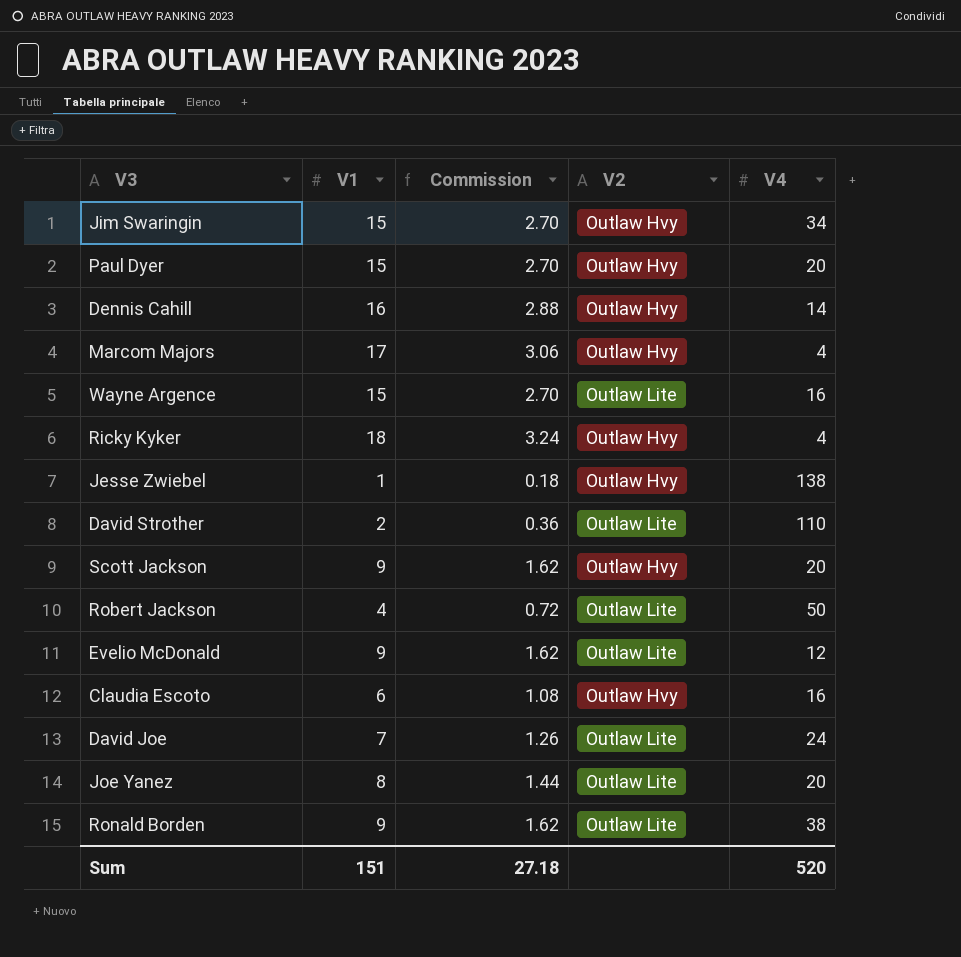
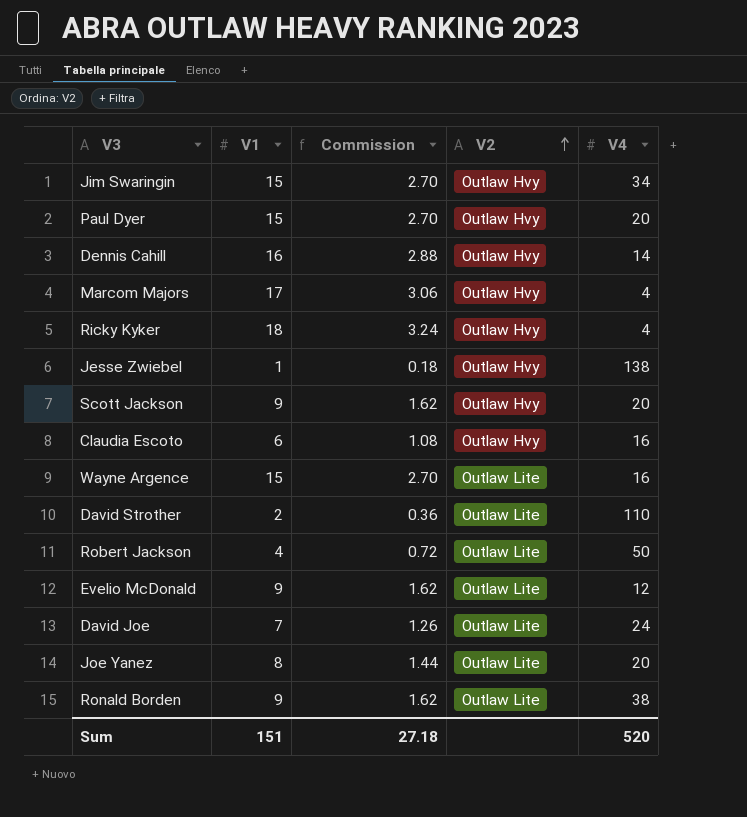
row order: none -> V2 ascending

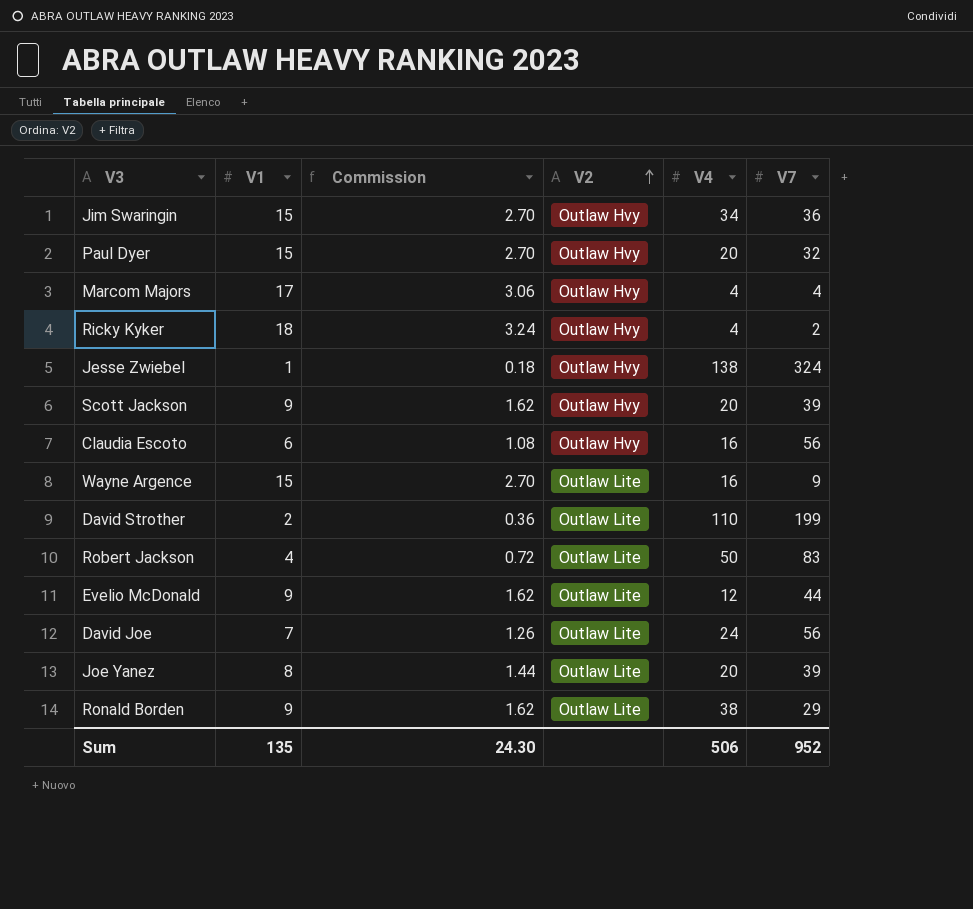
column V7 | position: none -> 6
row Dennis Cahill: 16 | 2.88 | Outlaw Hvy | 14 -> none
Sum | V1: 151 -> 135
Sum | Commission: 27.18 -> 24.30
Sum | V4: 520 -> 506

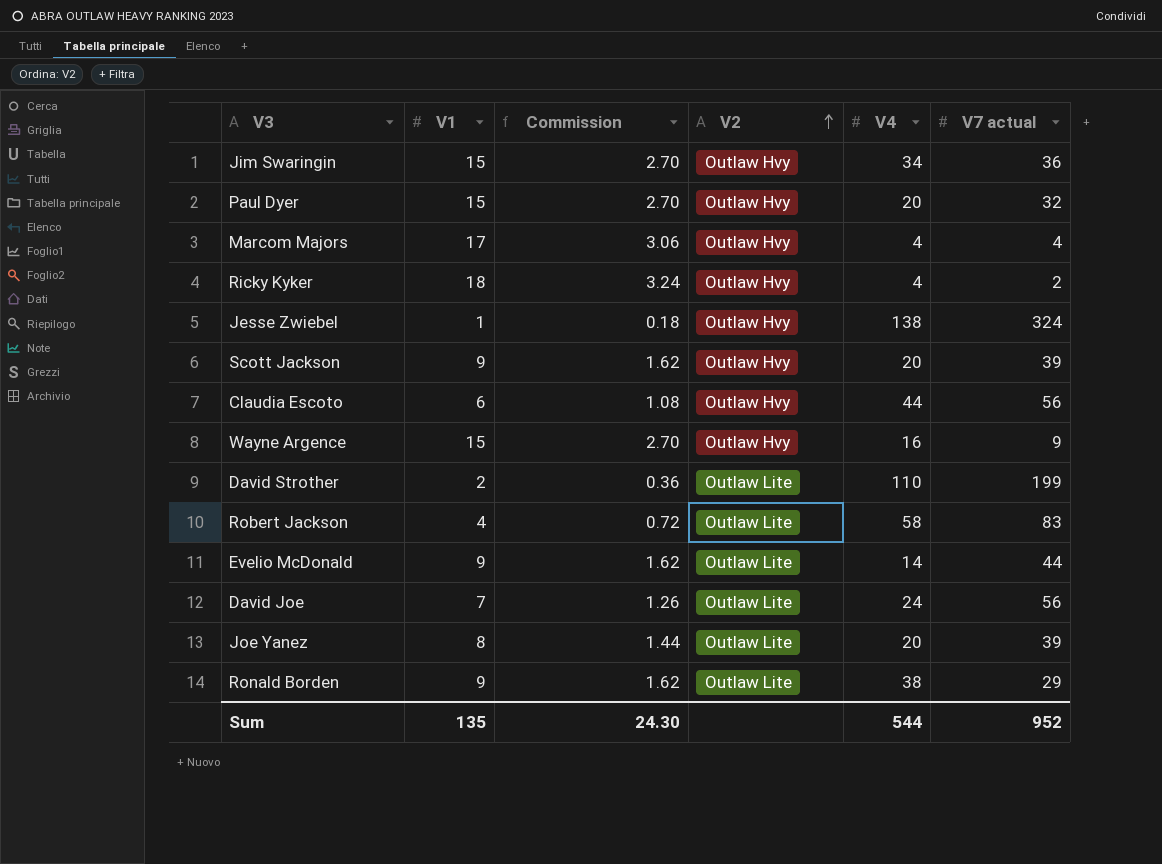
column name: V7 -> V7 actual
Claudia Escoto | V4: 16 -> 44
Wayne Argence | V2: Outlaw Lite -> Outlaw Hvy
Robert Jackson | V4: 50 -> 58
Evelio McDonald | V4: 12 -> 14
Sum | V4: 506 -> 544

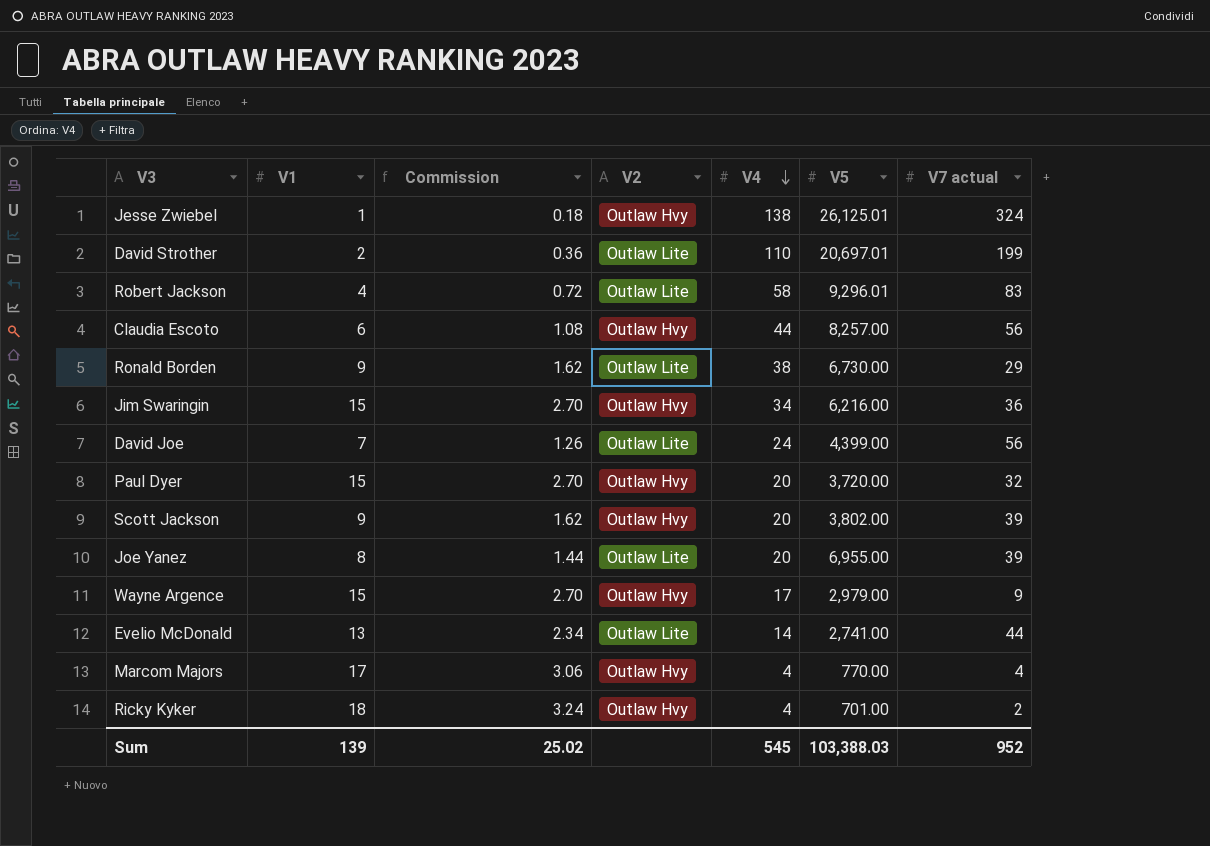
row order: V2 ascending -> V4 descending
column V5 | position: none -> 6
Wayne Argence | V4: 16 -> 17
Evelio McDonald | V1: 9 -> 13
Evelio McDonald | Commission: 1.62 -> 2.34
Sum | V1: 135 -> 139
Sum | Commission: 24.30 -> 25.02
Sum | V4: 544 -> 545

